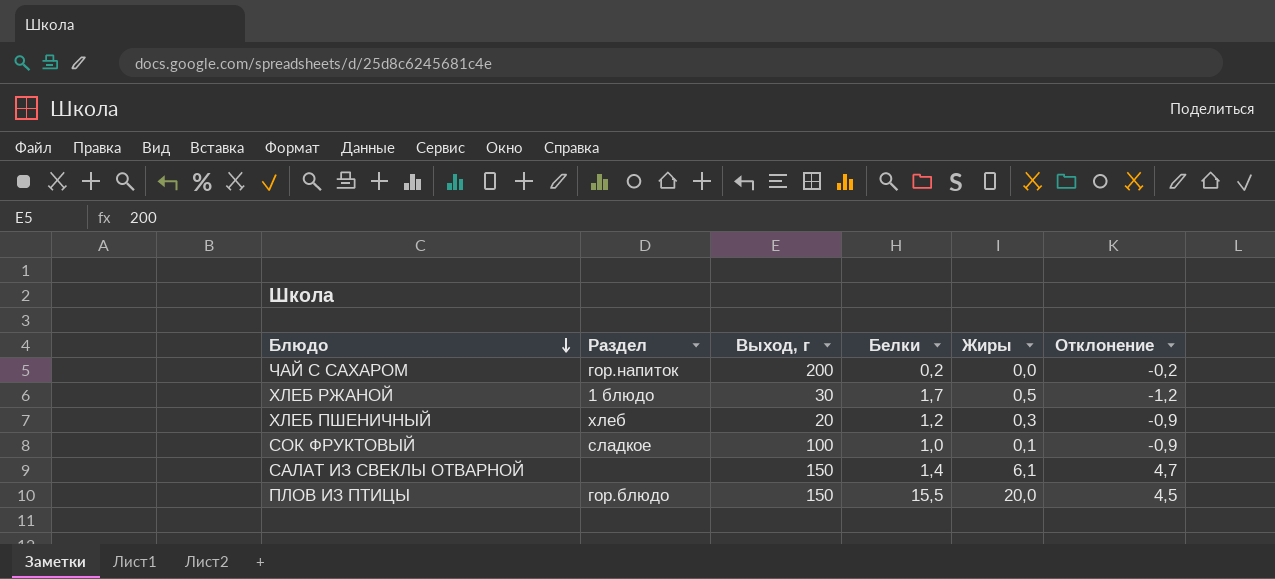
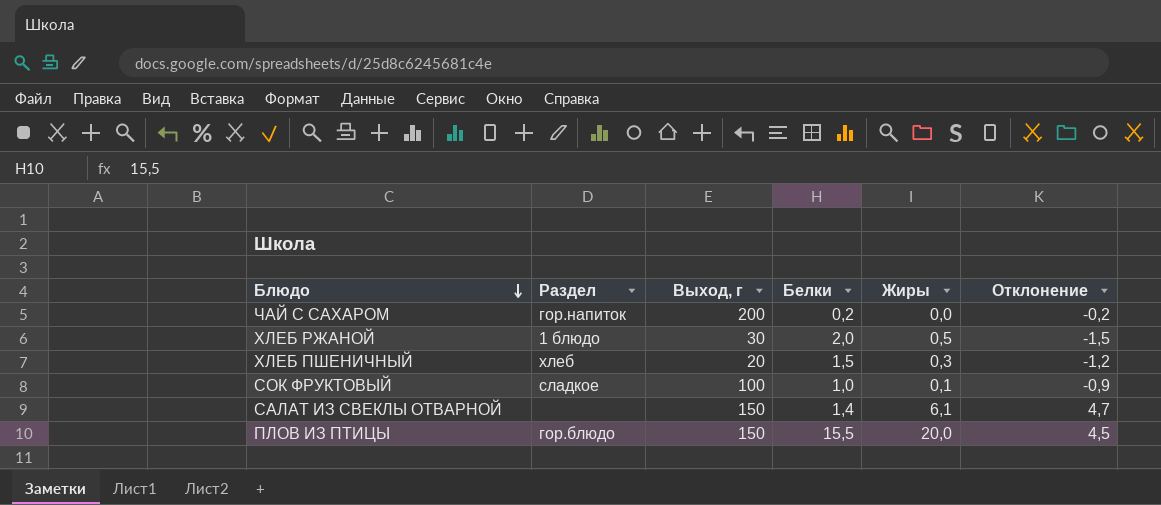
ХЛЕБ РЖАНОЙ | Белки: 1,7 -> 2,0
ХЛЕБ РЖАНОЙ | Отклонение: -1,2 -> -1,5
ХЛЕБ ПШЕНИЧНЫЙ | Белки: 1,2 -> 1,5
ХЛЕБ ПШЕНИЧНЫЙ | Отклонение: -0,9 -> -1,2

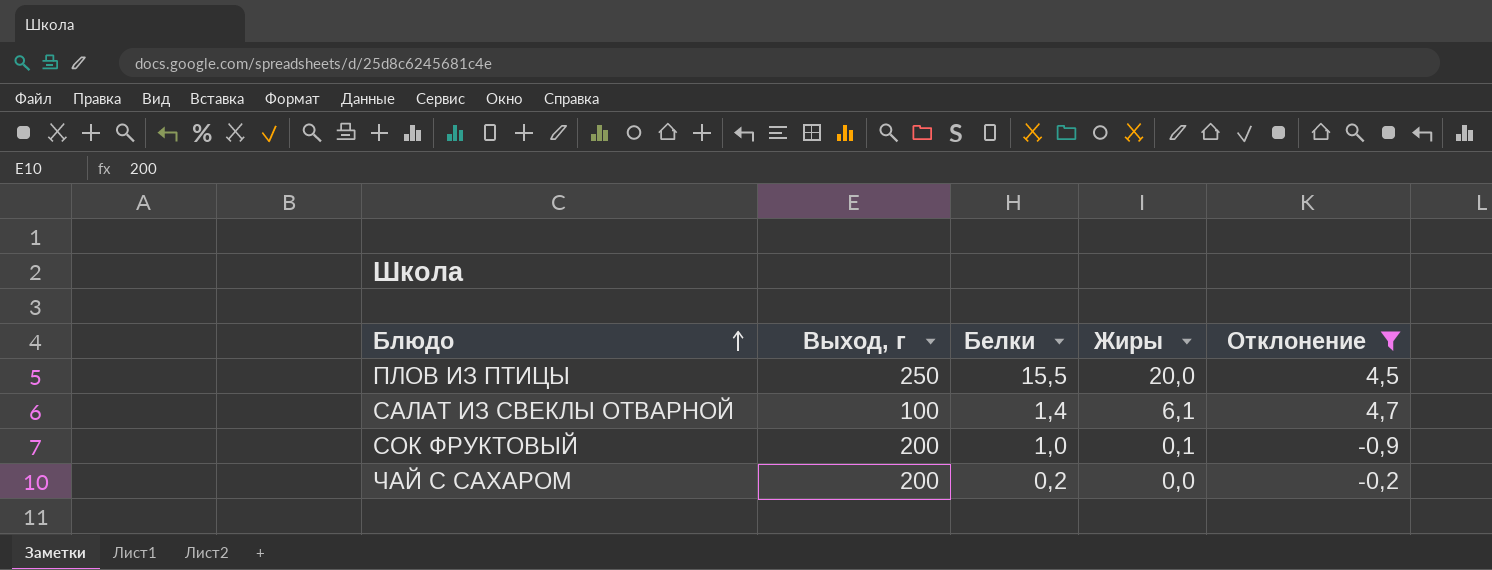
filter: none -> Отклонение >= -0,9
row order: Блюдо descending -> Блюдо ascending
column Раздел | position: 2 -> none
ПЛОВ ИЗ ПТИЦЫ | Выход, г: 150 -> 250
САЛАТ ИЗ СВЕКЛЫ ОТВАРНОЙ | Выход, г: 150 -> 100
СОК ФРУКТОВЫЙ | Выход, г: 100 -> 200

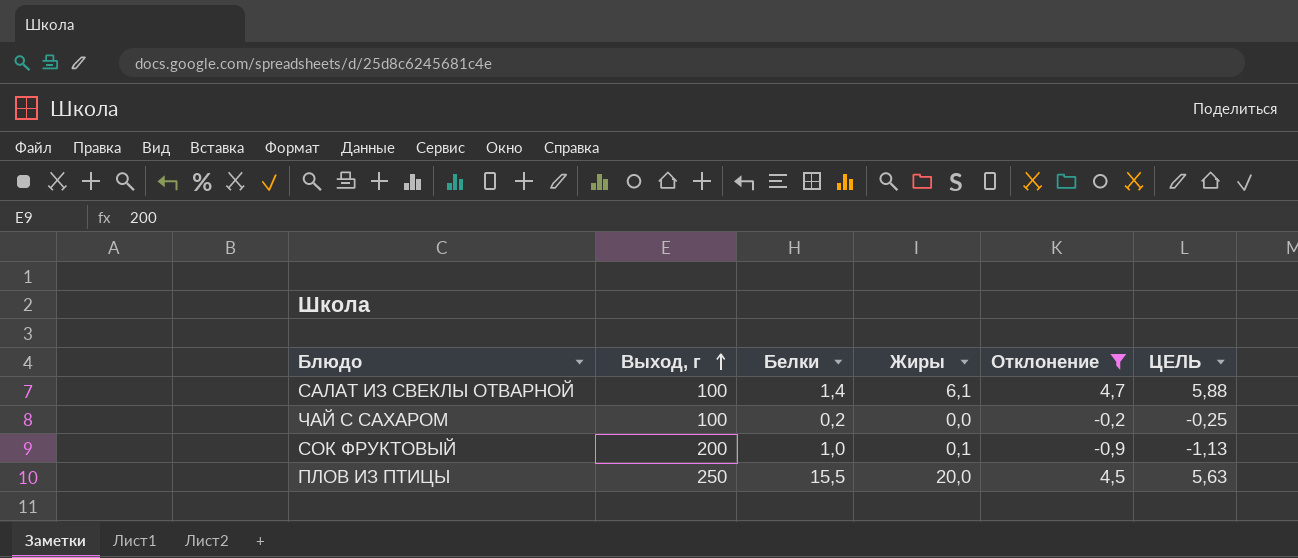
row order: Блюдо ascending -> Выход, г ascending
column ЦЕЛЬ | formula: none -> [Отклонение] * 1,25
ЧАЙ С САХАРОМ | Выход, г: 200 -> 100

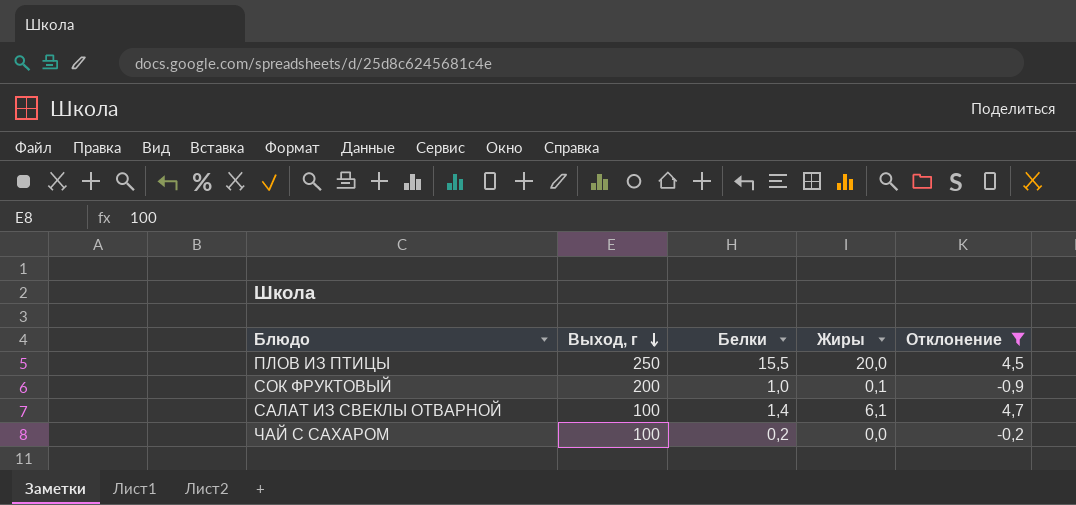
row order: Выход, г ascending -> Выход, г descending
column ЦЕЛЬ | formula: [Отклонение] * 1,25 -> none

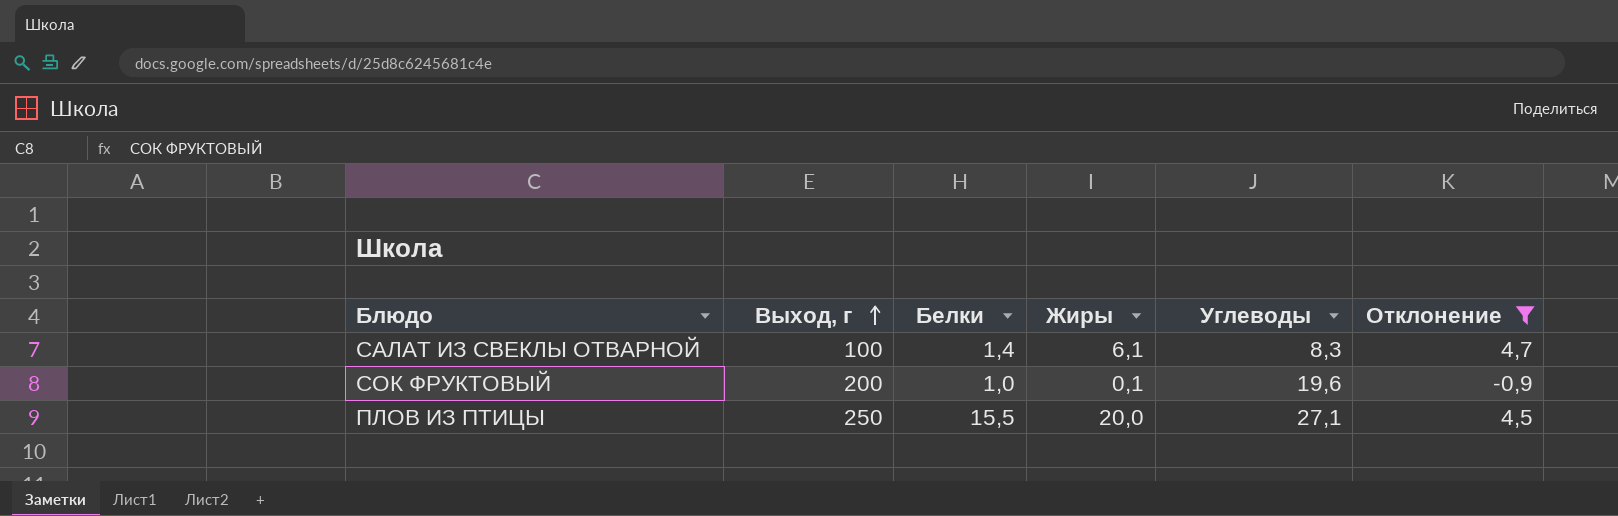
row order: Выход, г descending -> Выход, г ascending
column Углеводы | position: none -> 5
row ЧАЙ С САХАРОМ: 100 | 0,2 | 0,0 | -0,2 -> none

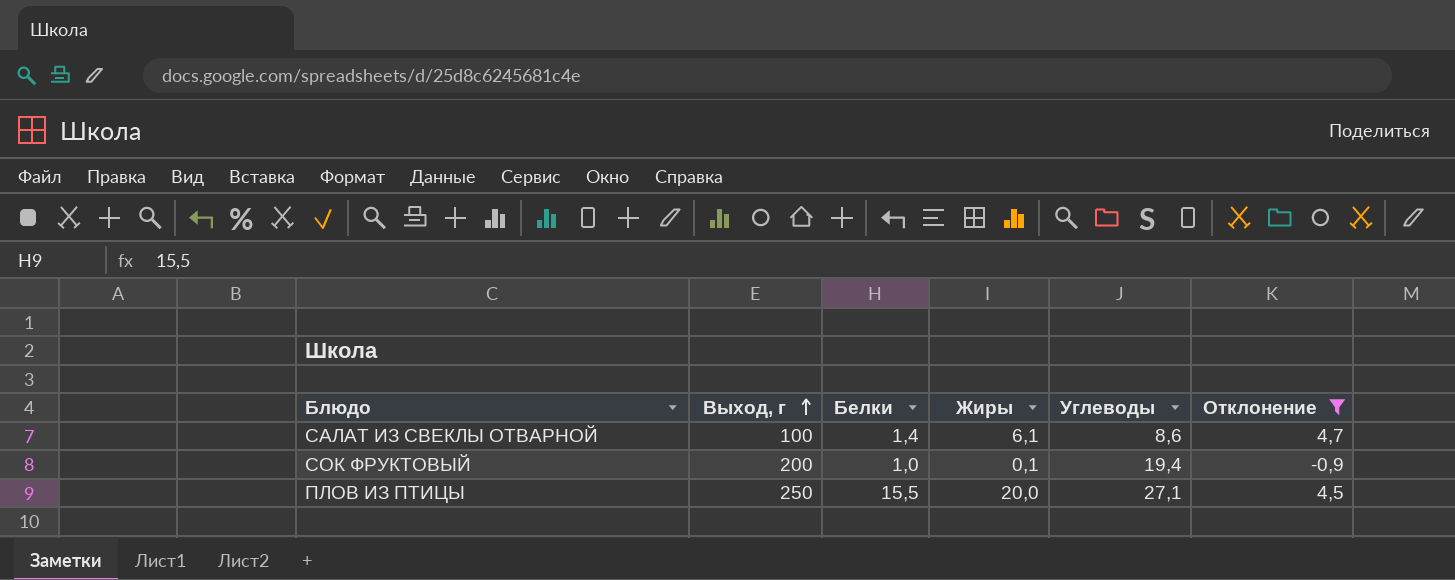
САЛАТ ИЗ СВЕКЛЫ ОТВАРНОЙ | Углеводы: 8,3 -> 8,6
СОК ФРУКТОВЫЙ | Углеводы: 19,6 -> 19,4

